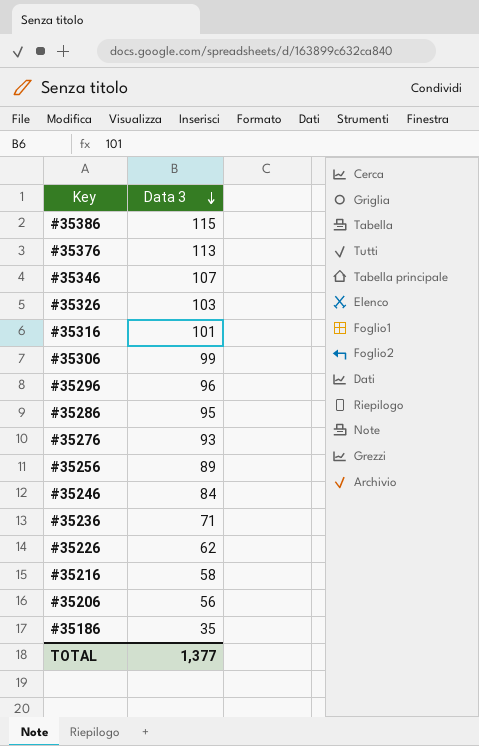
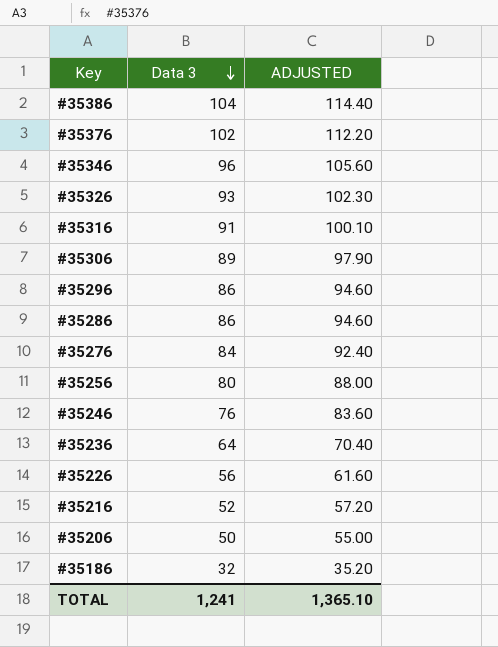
column ADJUSTED | formula: none -> [Data 3] * 1.1
#35386 | Data 3: 115 -> 104
#35376 | Data 3: 113 -> 102
#35346 | Data 3: 107 -> 96
#35326 | Data 3: 103 -> 93
#35316 | Data 3: 101 -> 91
#35306 | Data 3: 99 -> 89
#35296 | Data 3: 96 -> 86
#35286 | Data 3: 95 -> 86
#35276 | Data 3: 93 -> 84
#35256 | Data 3: 89 -> 80
#35246 | Data 3: 84 -> 76
#35236 | Data 3: 71 -> 64
#35226 | Data 3: 62 -> 56
#35216 | Data 3: 58 -> 52
#35206 | Data 3: 56 -> 50
#35186 | Data 3: 35 -> 32
TOTAL | Data 3: 1,377 -> 1,241

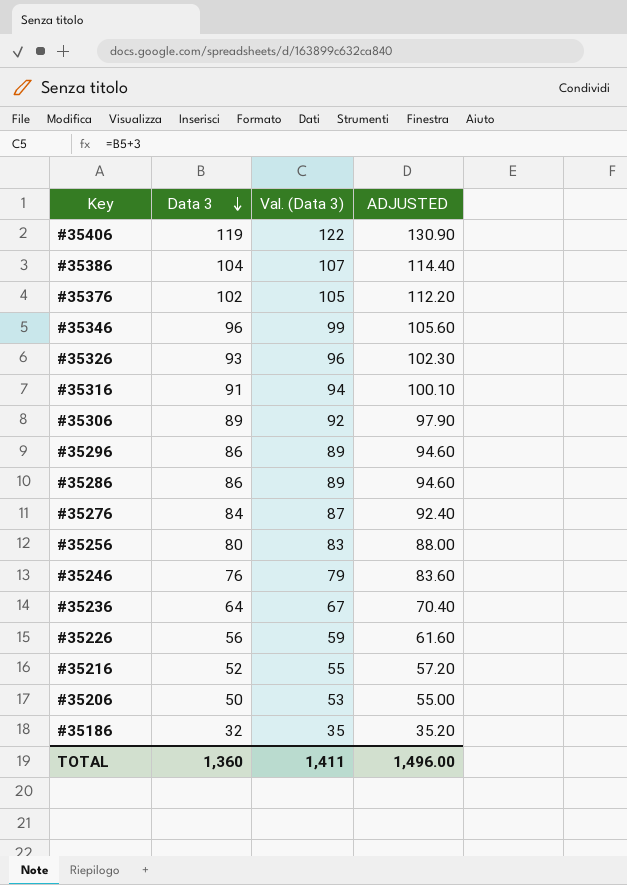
column Val. (Data 3) | formula: none -> [Data 3] + 3
row #35406: none -> 119 | 122 | 130.90
TOTAL | Data 3: 1,241 -> 1,360
TOTAL | ADJUSTED: 1,365.10 -> 1,496.00

